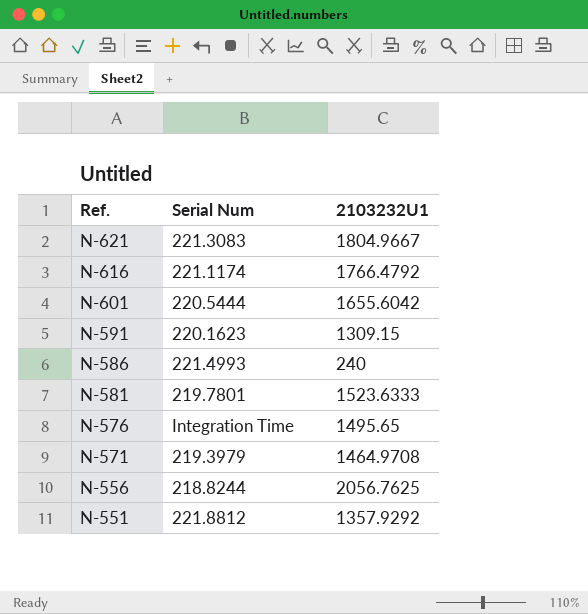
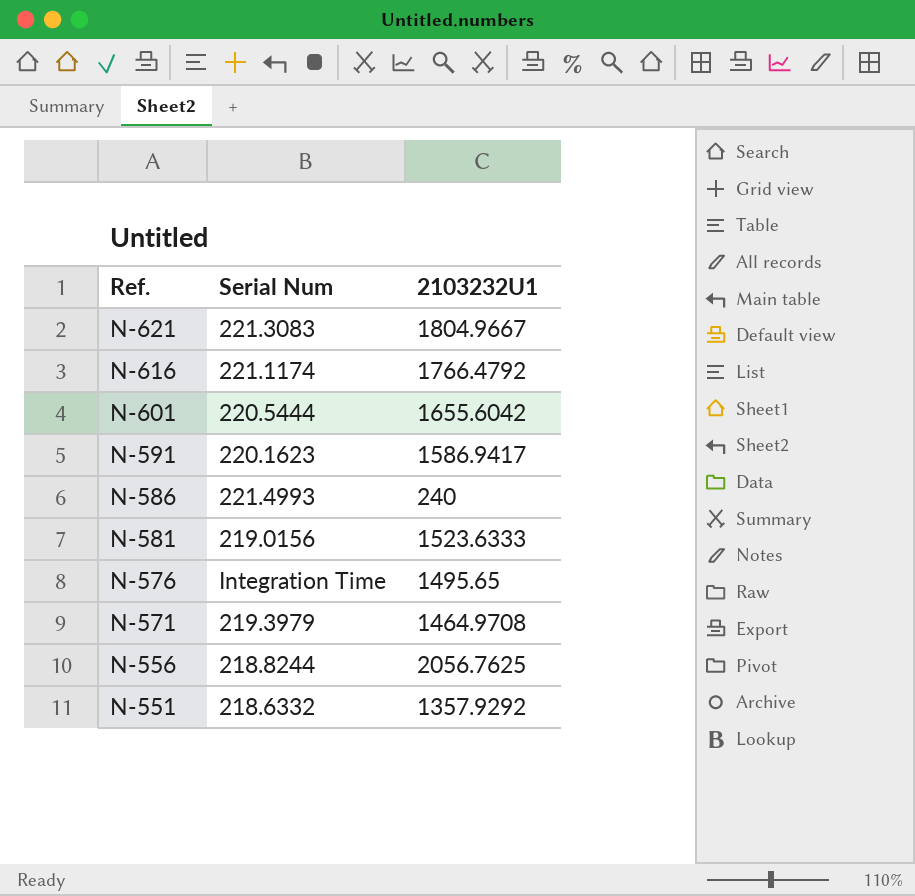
N-591 | 2103232U1: 1309.15 -> 1586.9417
N-581 | Serial Num: 219.7801 -> 219.0156
N-551 | Serial Num: 221.8812 -> 218.6332

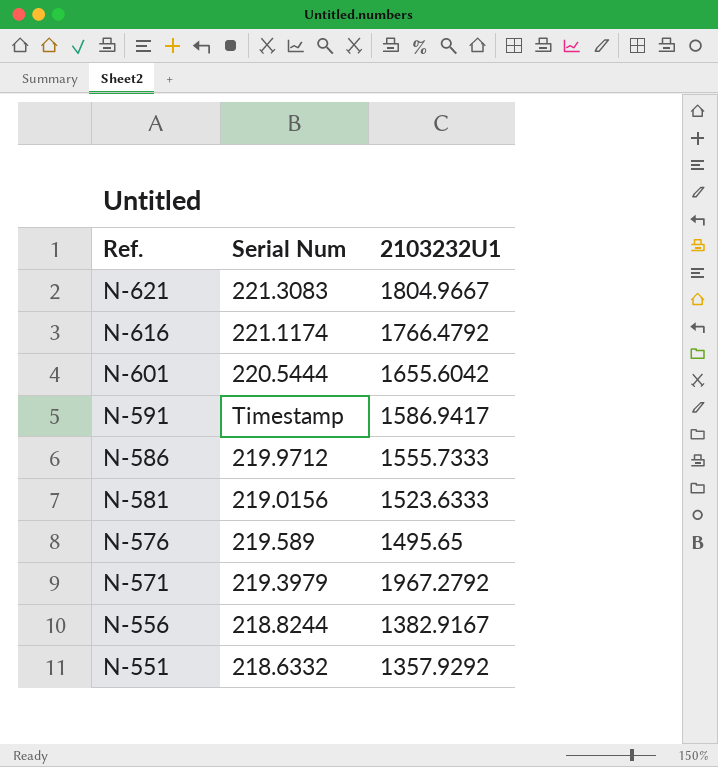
N-591 | Serial Num: 220.1623 -> Timestamp
N-586 | Serial Num: 221.4993 -> 219.9712
N-586 | 2103232U1: 240 -> 1555.7333
N-576 | Serial Num: Integration Time -> 219.589
N-571 | 2103232U1: 1464.9708 -> 1967.2792
N-556 | 2103232U1: 2056.7625 -> 1382.9167

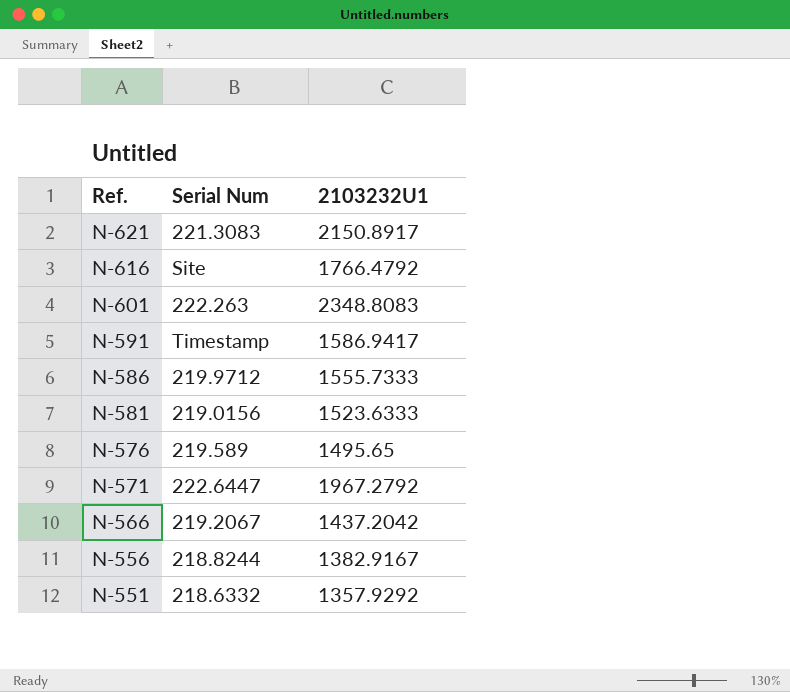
N-621 | 2103232U1: 1804.9667 -> 2150.8917
N-616 | Serial Num: 221.1174 -> Site
N-601 | Serial Num: 220.5444 -> 222.263
N-601 | 2103232U1: 1655.6042 -> 2348.8083
N-571 | Serial Num: 219.3979 -> 222.6447
row N-566: none -> 219.2067 | 1437.2042

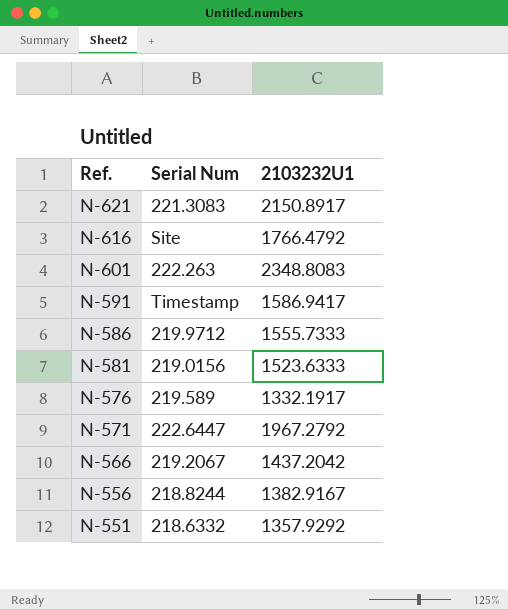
N-576 | 2103232U1: 1495.65 -> 1332.1917

